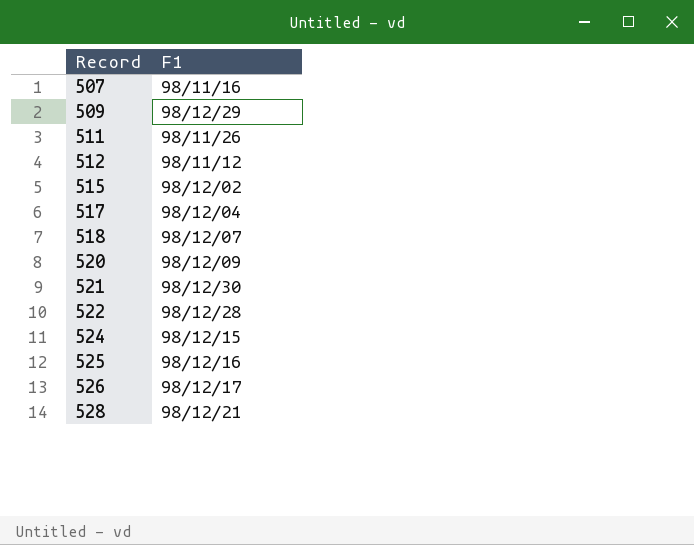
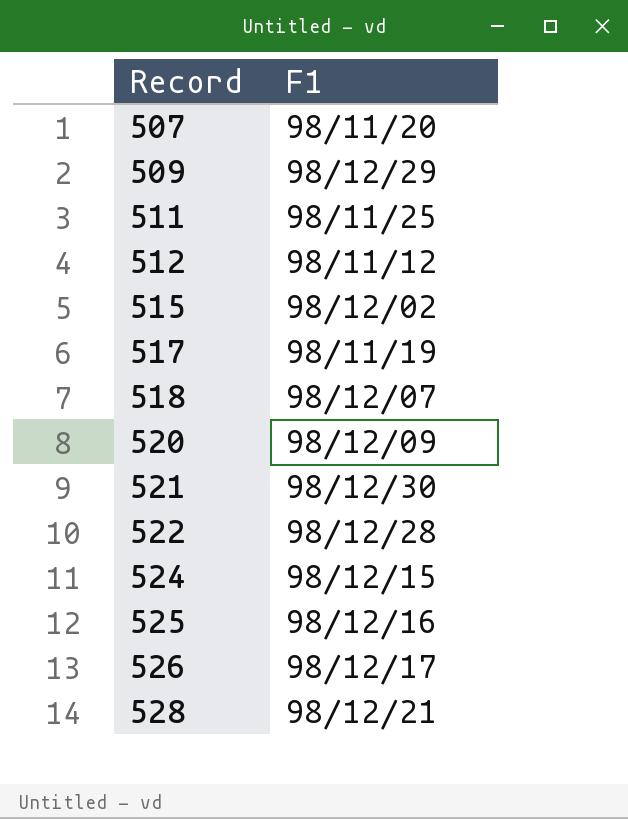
507 | F1: 98/11/16 -> 98/11/20
511 | F1: 98/11/26 -> 98/11/25
517 | F1: 98/12/04 -> 98/11/19

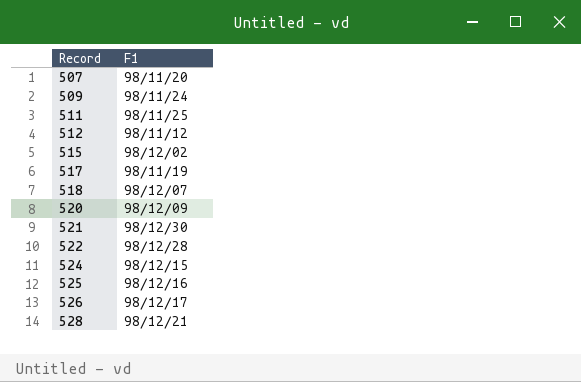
509 | F1: 98/12/29 -> 98/11/24

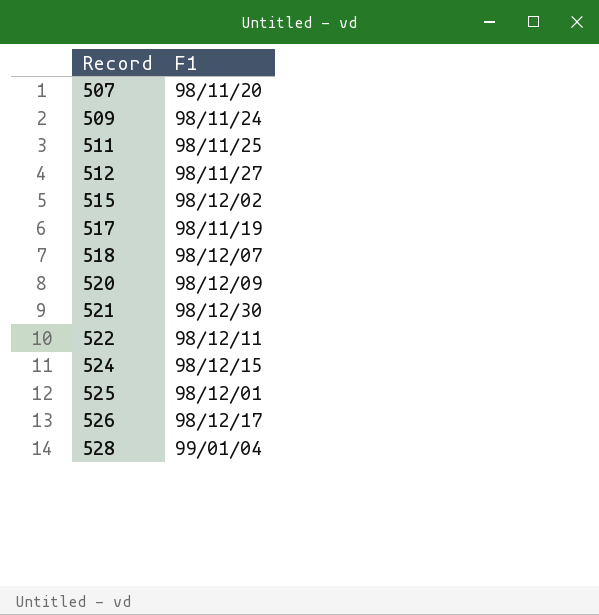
512 | F1: 98/11/12 -> 98/11/27
522 | F1: 98/12/28 -> 98/12/11
525 | F1: 98/12/16 -> 98/12/01
528 | F1: 98/12/21 -> 99/01/04

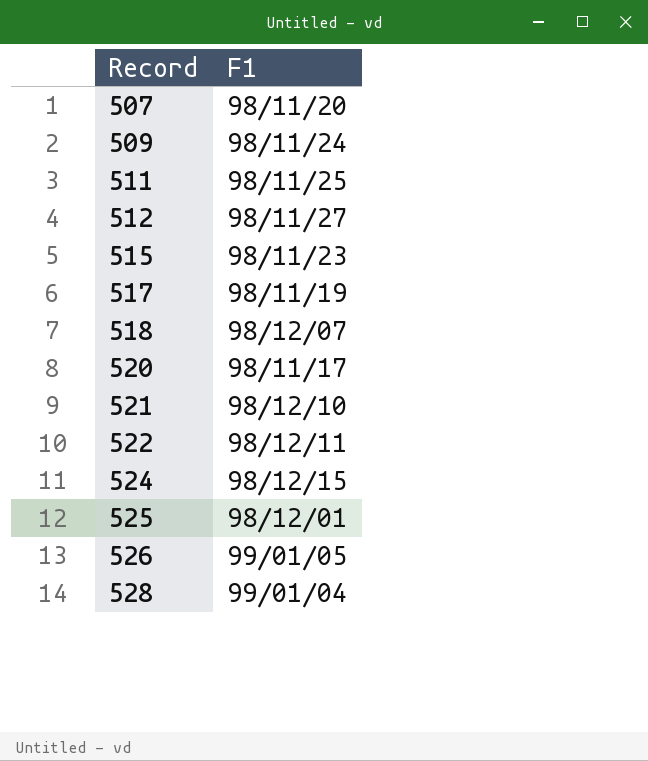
515 | F1: 98/12/02 -> 98/11/23
520 | F1: 98/12/09 -> 98/11/17
521 | F1: 98/12/30 -> 98/12/10
526 | F1: 98/12/17 -> 99/01/05

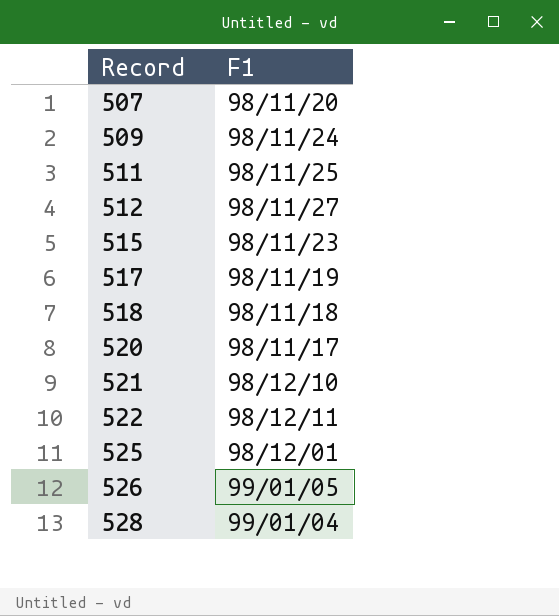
row 524: 98/12/15 -> none
518 | F1: 98/12/07 -> 98/11/18

